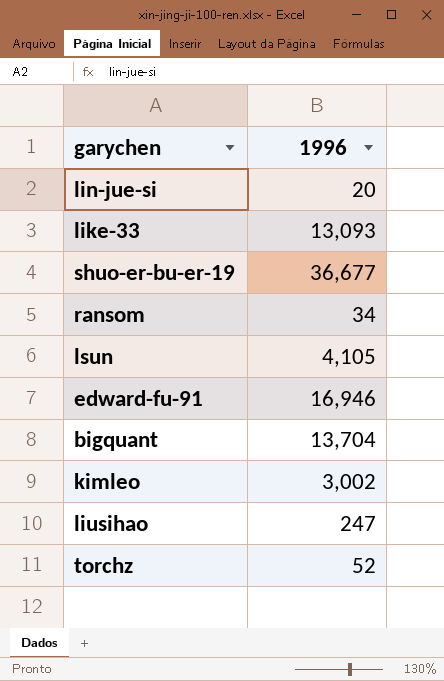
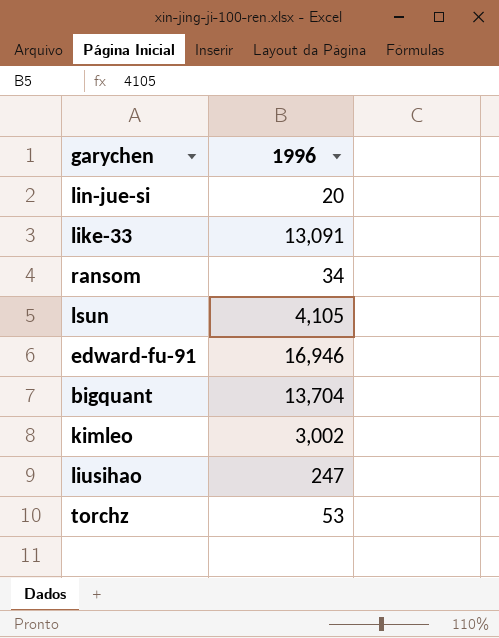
row shuo-er-bu-er-19: 36,677 -> none
like-33 | 1996: 13,093 -> 13,091
torchz | 1996: 52 -> 53

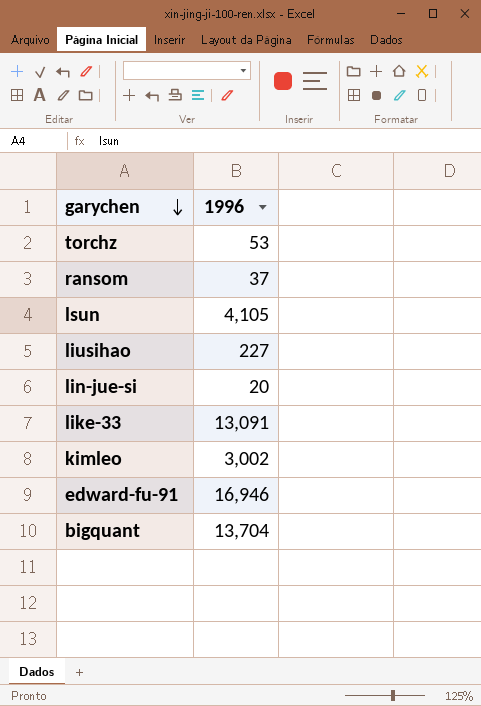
row order: none -> garychen descending
ransom | 1996: 34 -> 37
liusihao | 1996: 247 -> 227

